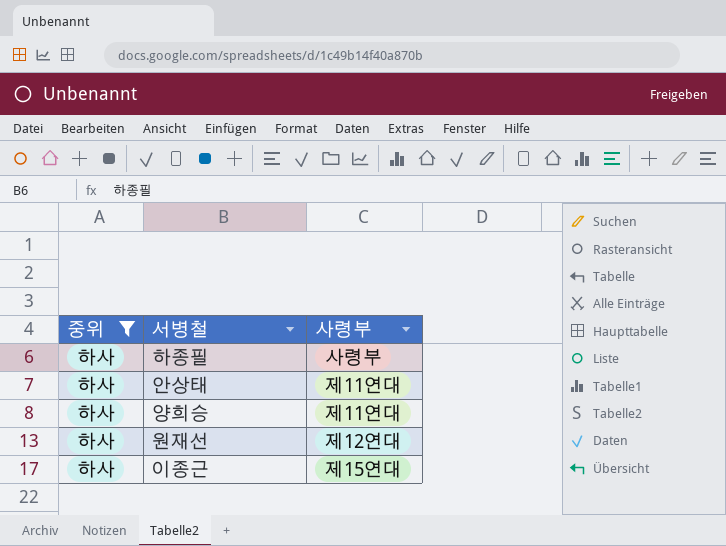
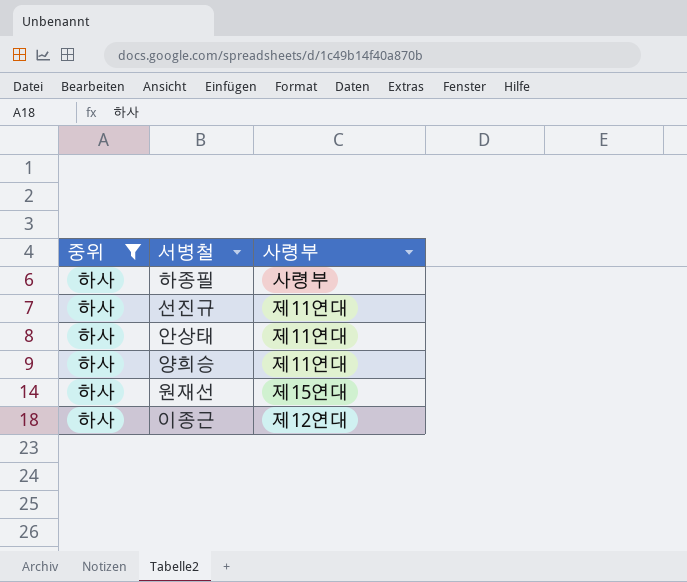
row 선진규: none -> 하사 | 제11연대
원재선 | 사령부: 제12연대 -> 제15연대
이종근 | 사령부: 제15연대 -> 제12연대

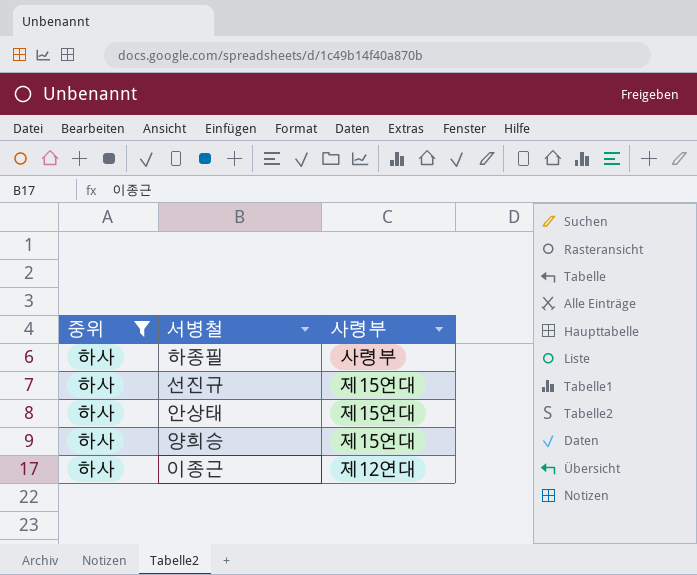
row 원재선: 하사 | 제15연대 -> none
선진규 | 사령부: 제11연대 -> 제15연대
안상태 | 사령부: 제11연대 -> 제15연대
양희승 | 사령부: 제11연대 -> 제15연대

